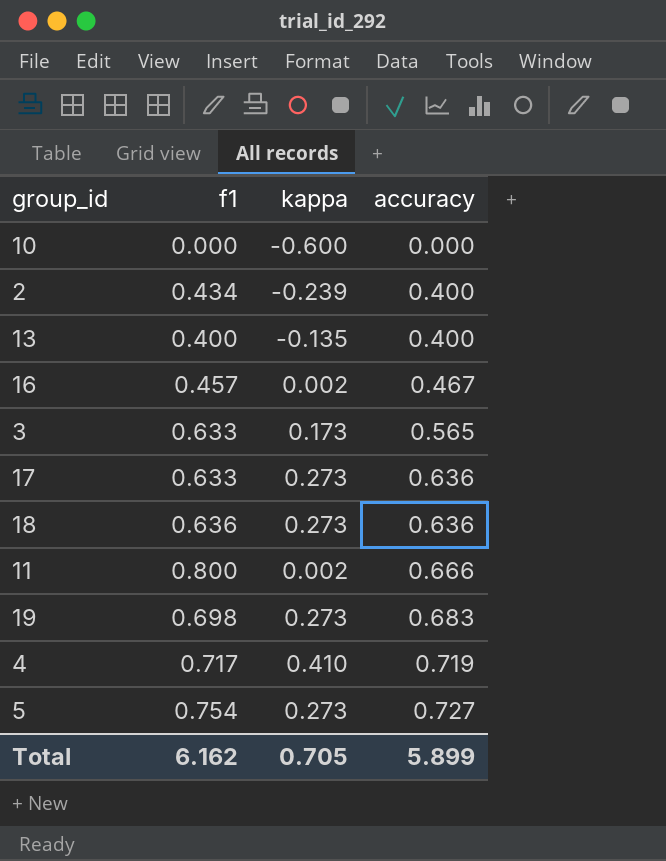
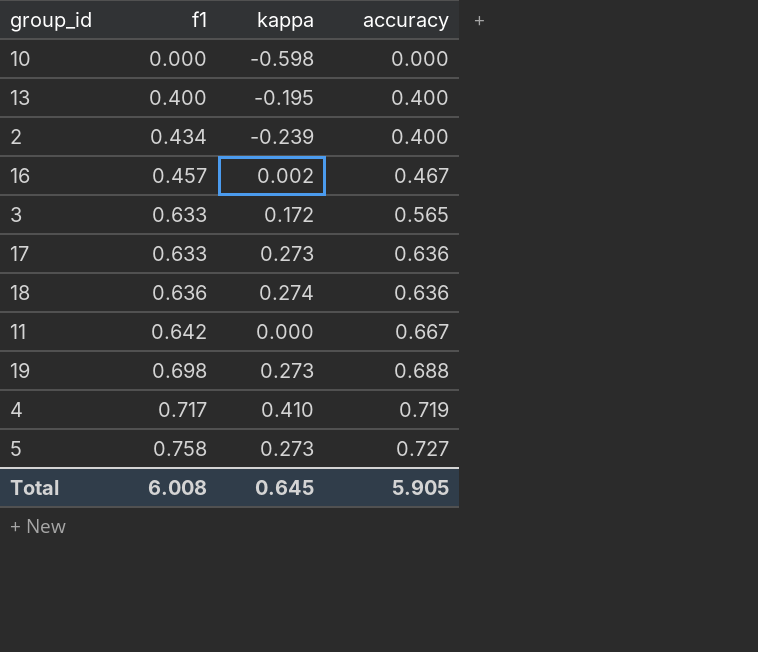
row order: accuracy ascending -> f1 ascending
10 | kappa: -0.600 -> -0.598
13 | kappa: -0.135 -> -0.195
3 | kappa: 0.173 -> 0.172
18 | kappa: 0.273 -> 0.274
11 | f1: 0.800 -> 0.642
11 | kappa: 0.002 -> 0.000
11 | accuracy: 0.666 -> 0.667
19 | accuracy: 0.683 -> 0.688
5 | f1: 0.754 -> 0.758
Total | f1: 6.162 -> 6.008
Total | kappa: 0.705 -> 0.645
Total | accuracy: 5.899 -> 5.905

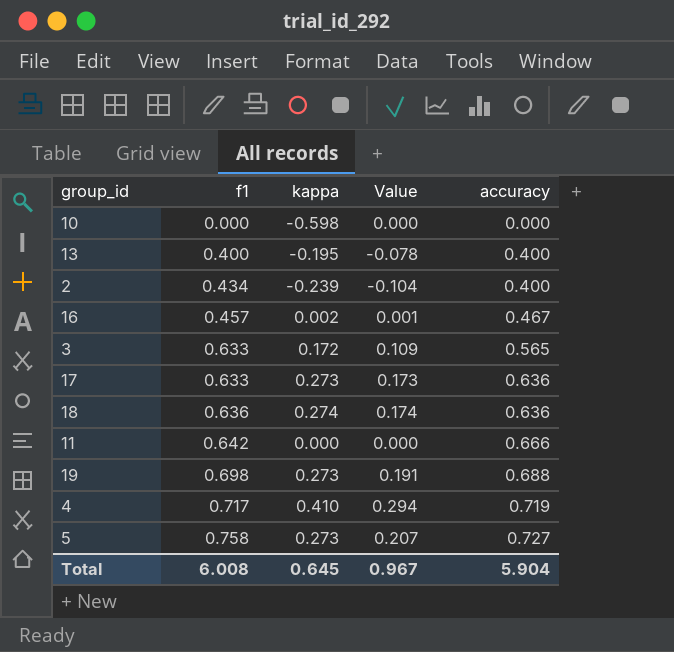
column Value | formula: none -> [f1] * [kappa]
11 | accuracy: 0.667 -> 0.666
Total | accuracy: 5.905 -> 5.904

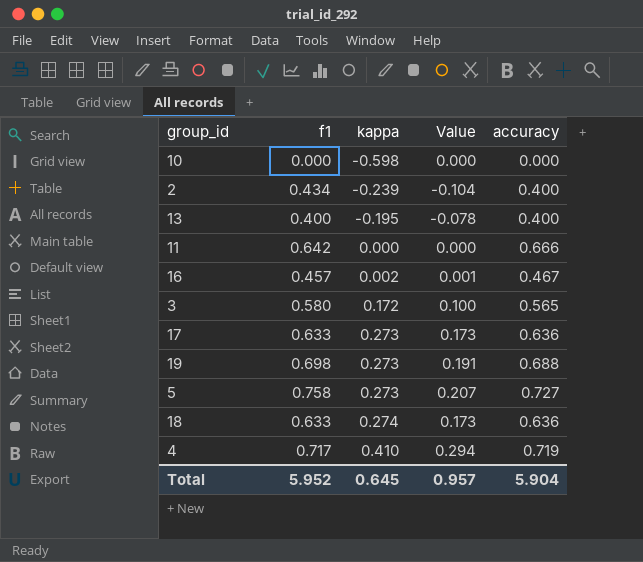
row order: f1 ascending -> kappa ascending
3 | f1: 0.633 -> 0.580
3 | Value: 0.109 -> 0.100
18 | f1: 0.636 -> 0.633
18 | Value: 0.174 -> 0.173
Total | f1: 6.008 -> 5.952
Total | Value: 0.967 -> 0.957

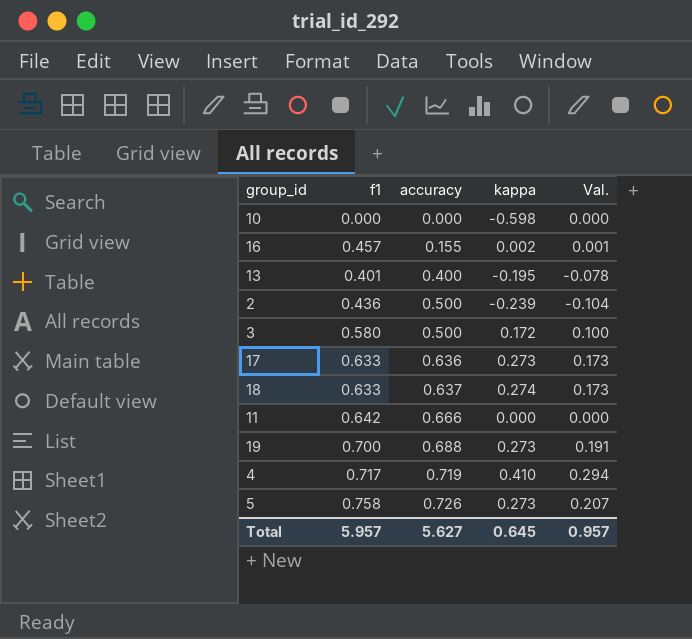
row order: kappa ascending -> accuracy ascending
column accuracy | position: 5 -> 3
column name: Value -> Val.
16 | accuracy: 0.467 -> 0.155
13 | f1: 0.400 -> 0.401
2 | f1: 0.434 -> 0.436
2 | accuracy: 0.400 -> 0.500
3 | accuracy: 0.565 -> 0.500
18 | accuracy: 0.636 -> 0.637
19 | f1: 0.698 -> 0.700
5 | accuracy: 0.727 -> 0.726
Total | f1: 5.952 -> 5.957
Total | accuracy: 5.904 -> 5.627

